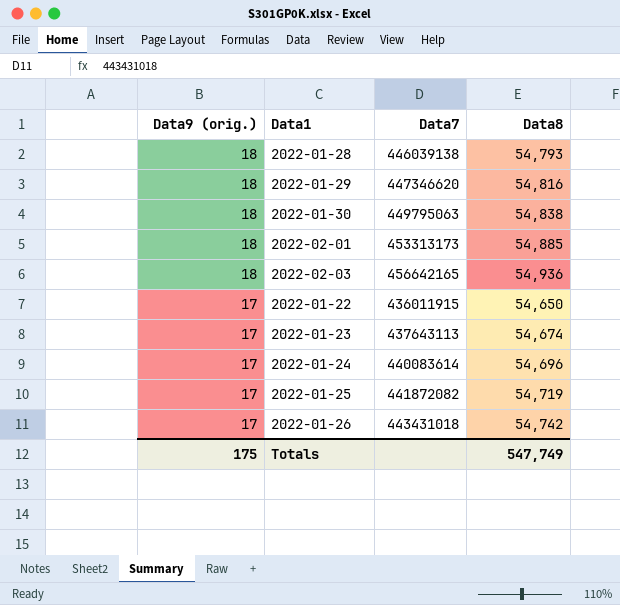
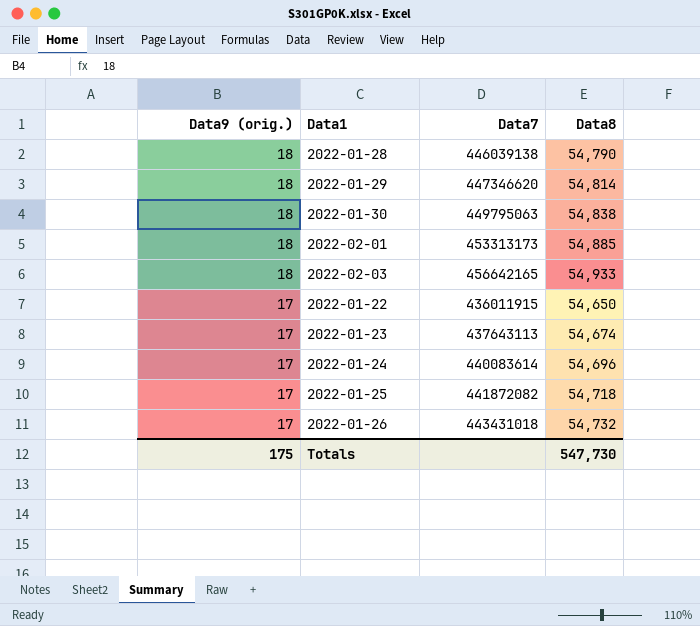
2022-01-28 | Data8: 54,793 -> 54,790
2022-01-29 | Data8: 54,816 -> 54,814
2022-02-03 | Data8: 54,936 -> 54,933
2022-01-25 | Data8: 54,719 -> 54,718
2022-01-26 | Data8: 54,742 -> 54,732
Totals | Data8: 547,749 -> 547,730

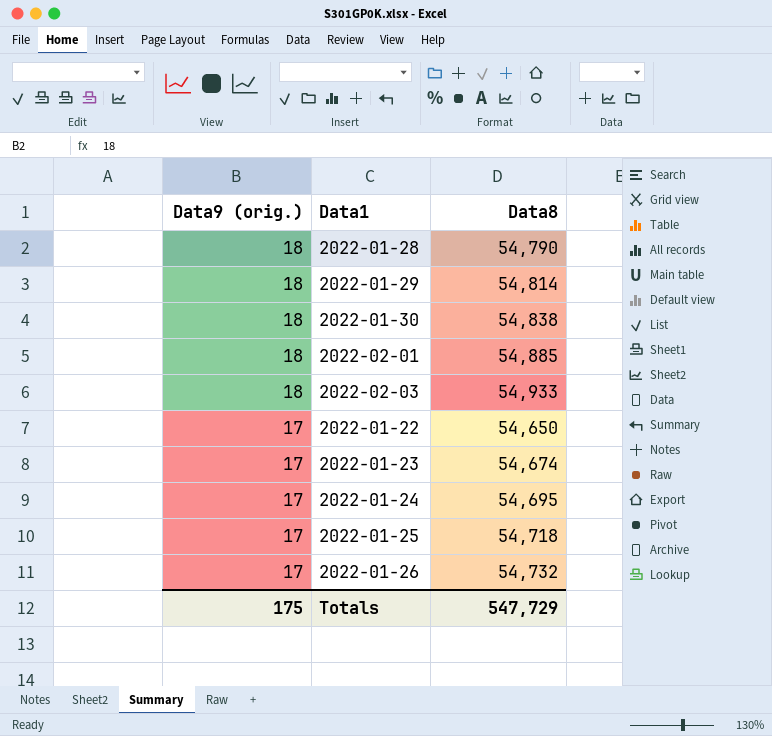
column Data7 | position: 3 -> none
2022-01-24 | Data8: 54,696 -> 54,695
Totals | Data8: 547,730 -> 547,729

